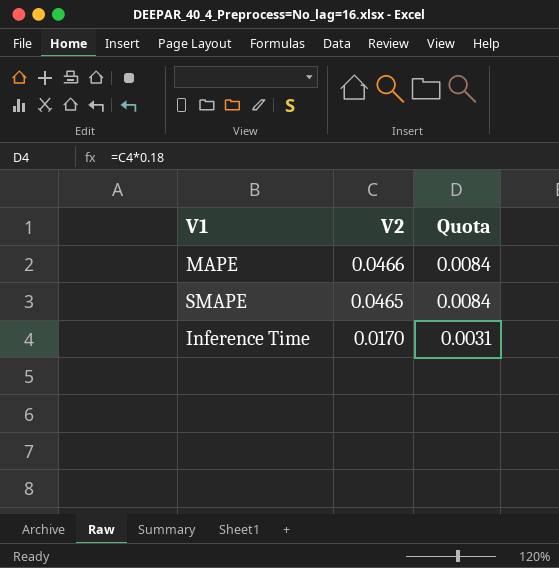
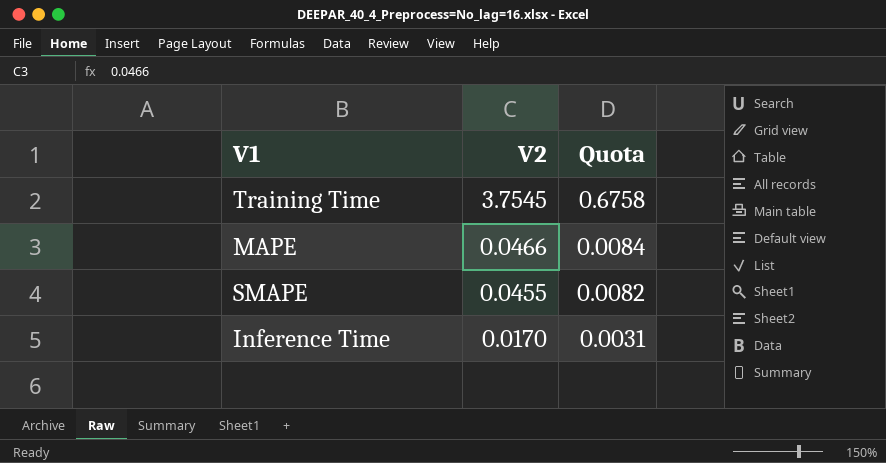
row Training Time: none -> 3.7545 | 0.6758
SMAPE | V2: 0.0465 -> 0.0455
SMAPE | Quota: 0.0084 -> 0.0082

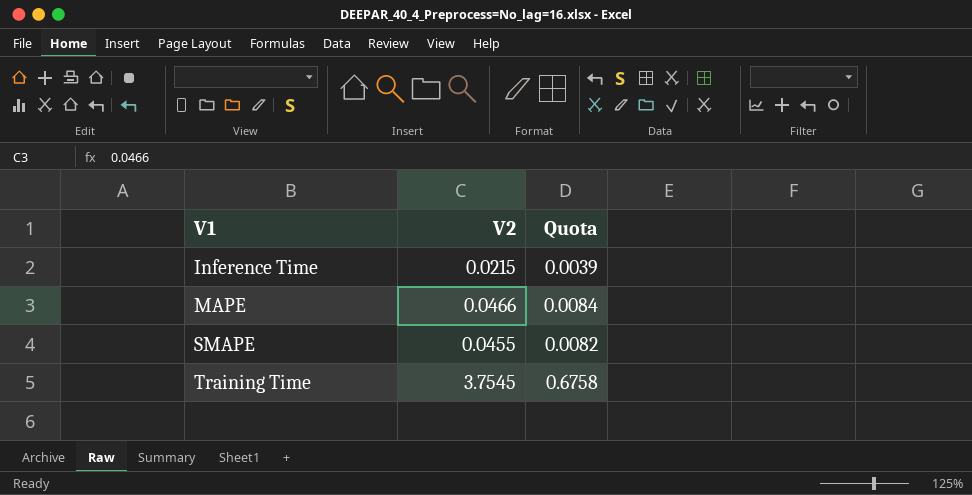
row order: V2 descending -> V1 ascending
Inference Time | V2: 0.0170 -> 0.0215
Inference Time | Quota: 0.0031 -> 0.0039

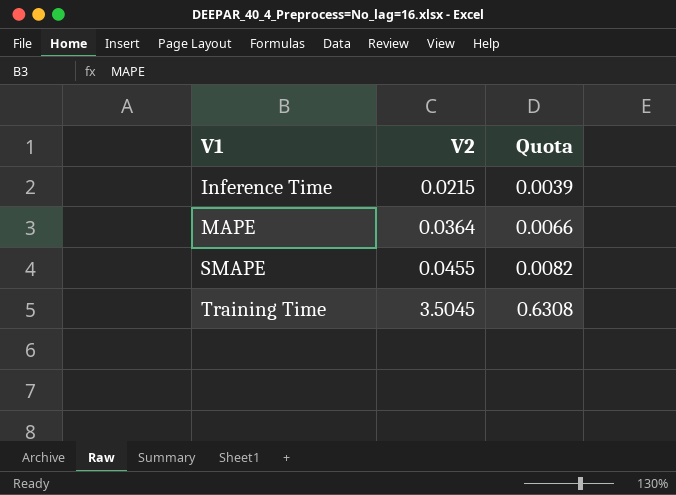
MAPE | V2: 0.0466 -> 0.0364
MAPE | Quota: 0.0084 -> 0.0066
Training Time | V2: 3.7545 -> 3.5045
Training Time | Quota: 0.6758 -> 0.6308

